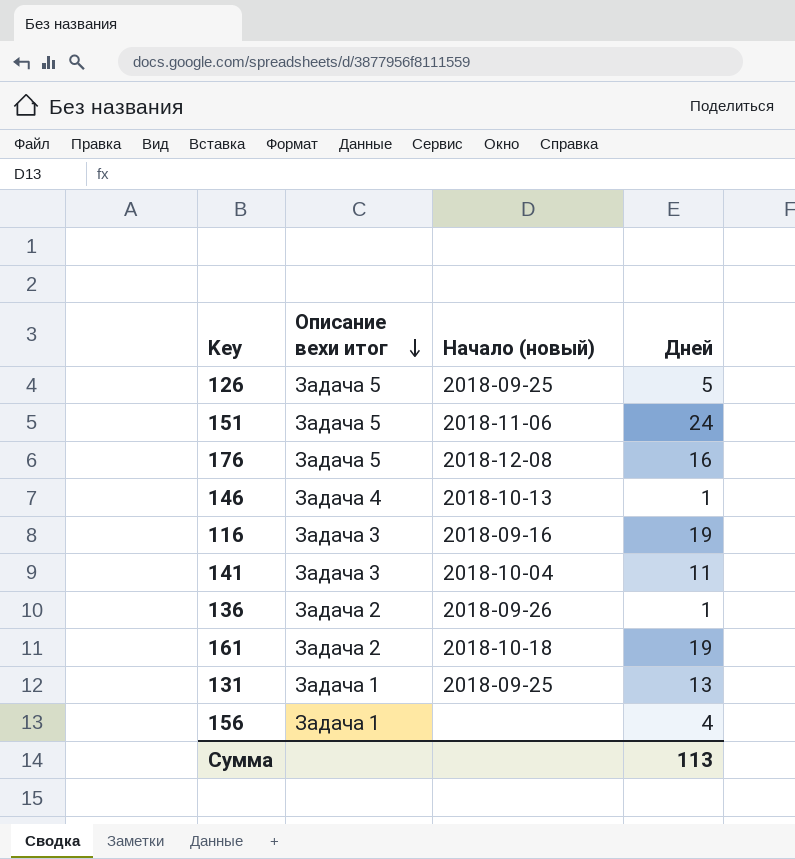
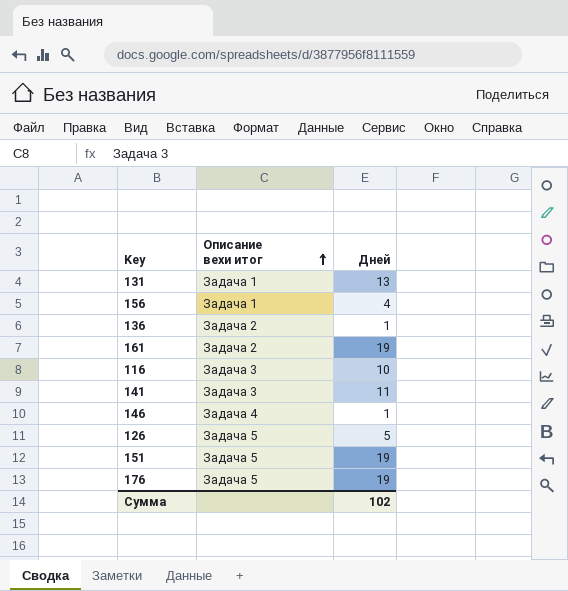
row order: Описание вехи итог descending -> Описание вехи итог ascending
column Начало (новый) | position: 3 -> none
116 | Дней: 19 -> 10
151 | Дней: 24 -> 19
176 | Дней: 16 -> 19
Сумма | Дней: 113 -> 102

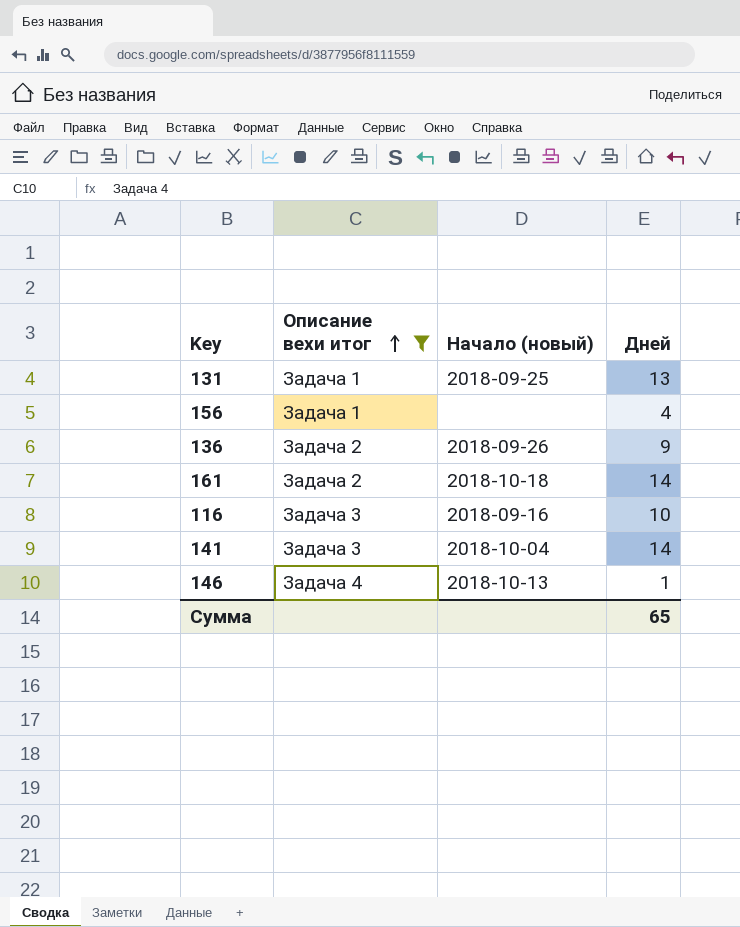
filter: none -> Описание вехи итог != Задача 5
column Начало (новый) | position: none -> 3
136 | Дней: 1 -> 9
161 | Дней: 19 -> 14
141 | Дней: 11 -> 14
Сумма | Дней: 102 -> 65

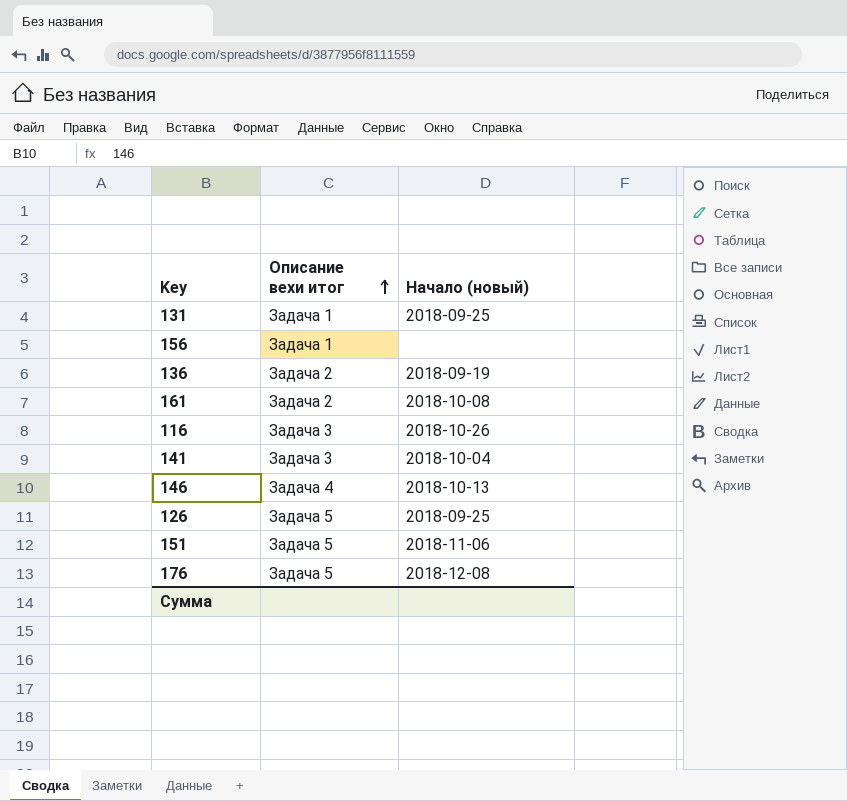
filter: Описание вехи итог != Задача 5 -> none
column Дней | position: 4 -> none
136 | Начало (новый): 2018-09-26 -> 2018-09-19
161 | Начало (новый): 2018-10-18 -> 2018-10-08
116 | Начало (новый): 2018-09-16 -> 2018-10-26

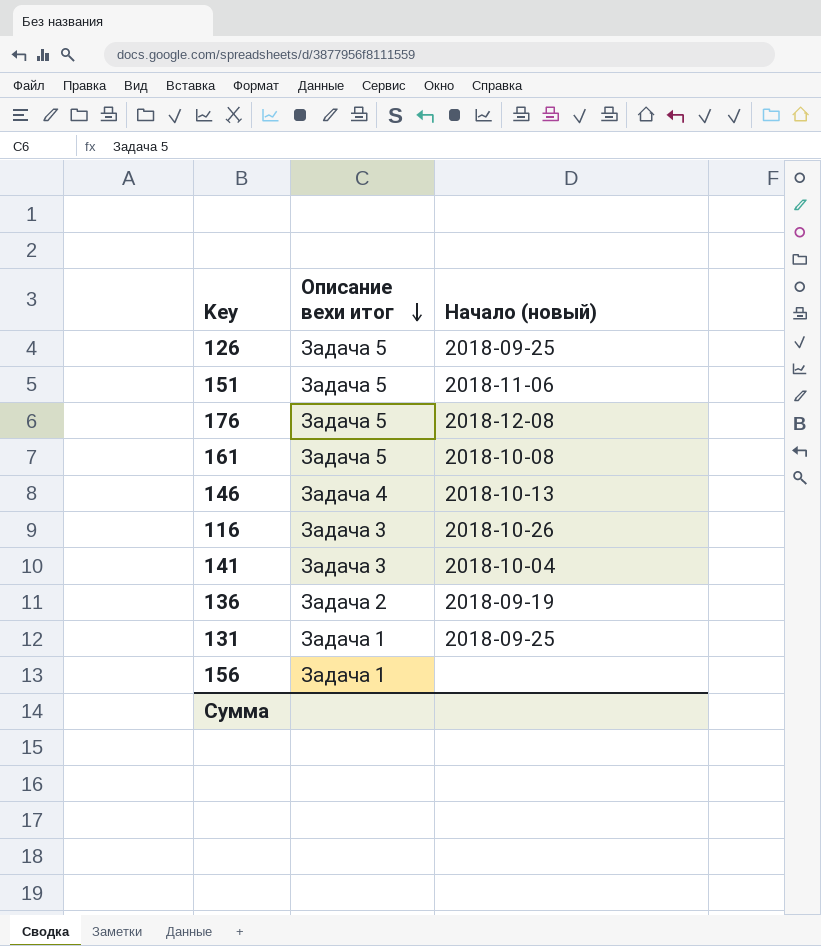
row order: Описание вехи итог ascending -> Описание вехи итог descending
161 | Описание вехи итог: Задача 2 -> Задача 5

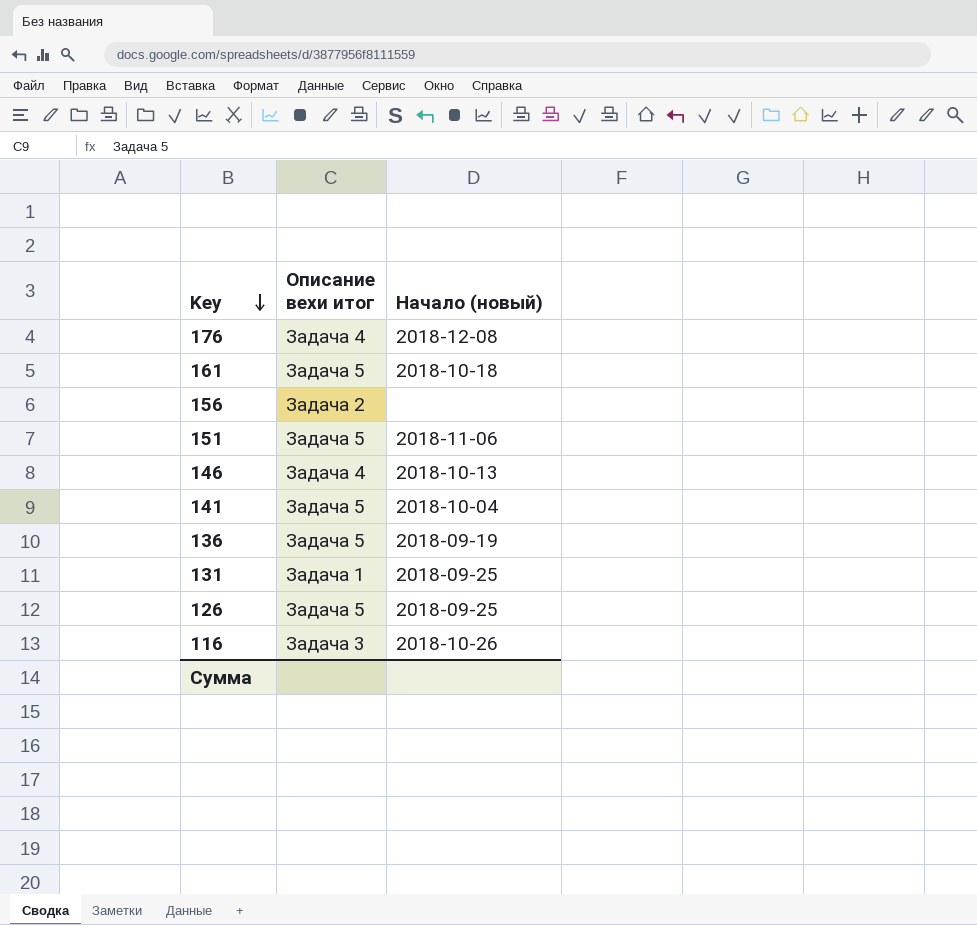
row order: Описание вехи итог descending -> Key descending
176 | Описание вехи итог: Задача 5 -> Задача 4
161 | Начало (новый): 2018-10-08 -> 2018-10-18
156 | Описание вехи итог: Задача 1 -> Задача 2
141 | Описание вехи итог: Задача 3 -> Задача 5
136 | Описание вехи итог: Задача 2 -> Задача 5

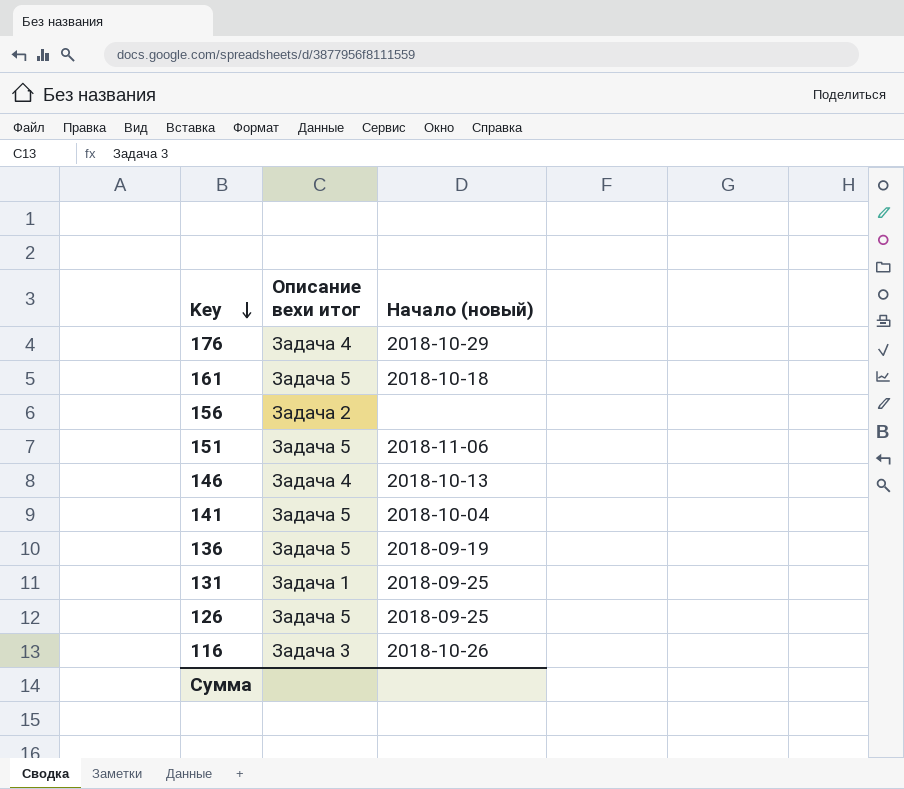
176 | Начало (новый): 2018-12-08 -> 2018-10-29

